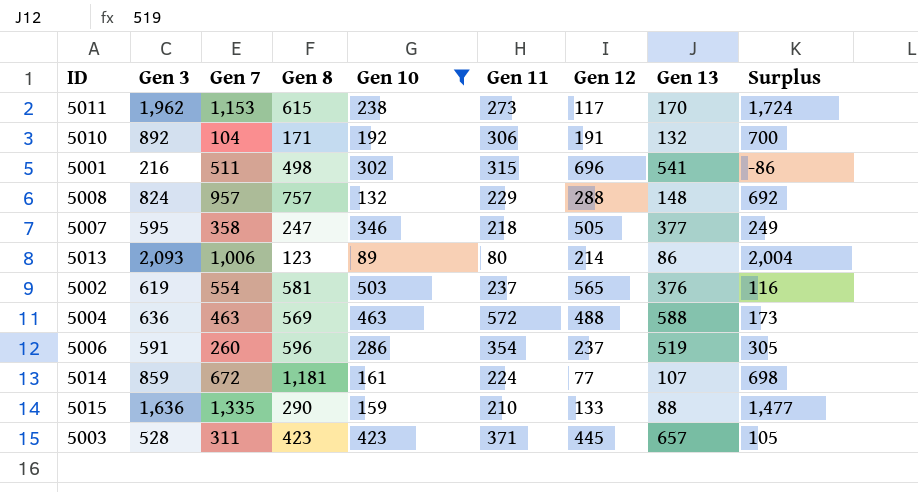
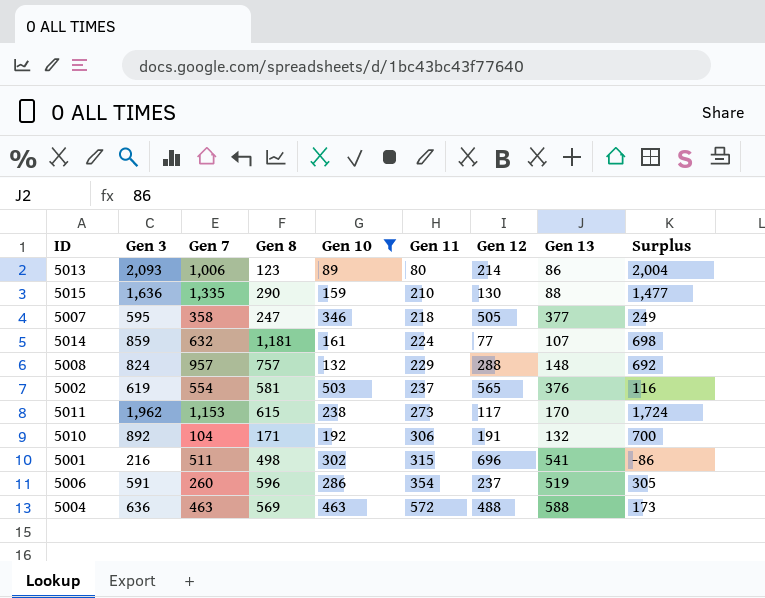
row order: none -> Gen 11 ascending
row 5003: 528 | 311 | 423 | 423 | 371 | 445 | 657 | 105 -> none
5015 | Gen 12: 133 -> 130
5014 | Gen 7: 672 -> 632

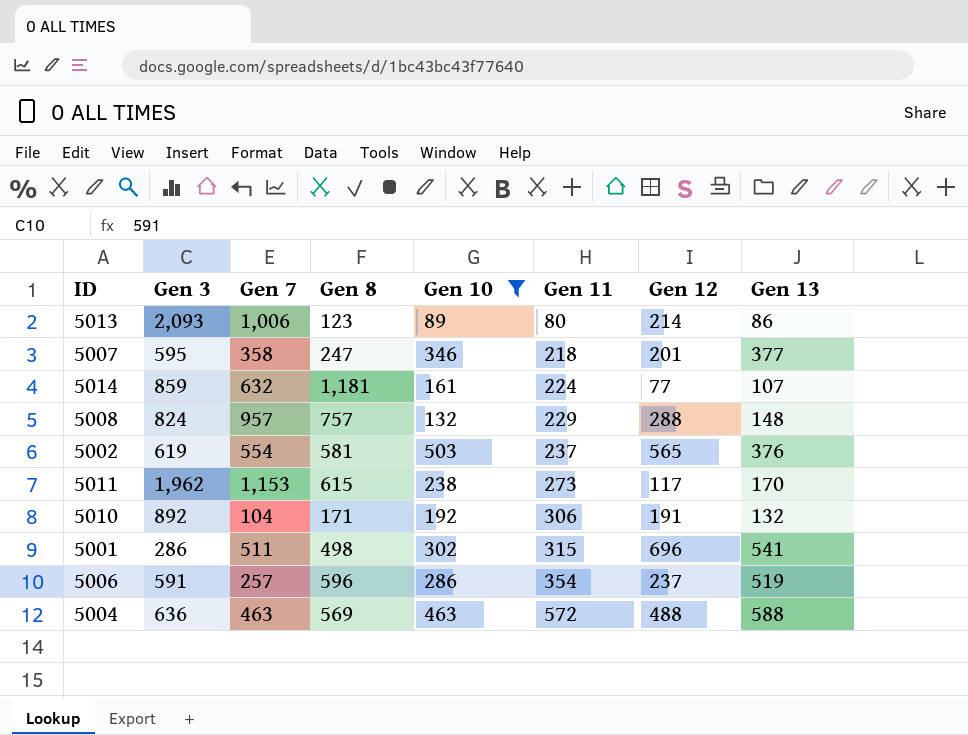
column Surplus | formula: [Gen 3] - [Gen 10] -> none
row 5015: 1,636 | 1,335 | 290 | 159 | 210 | 130 | 88 | 1,477 -> none
5007 | Gen 12: 505 -> 201
5001 | Gen 3: 216 -> 286
5006 | Gen 7: 260 -> 257

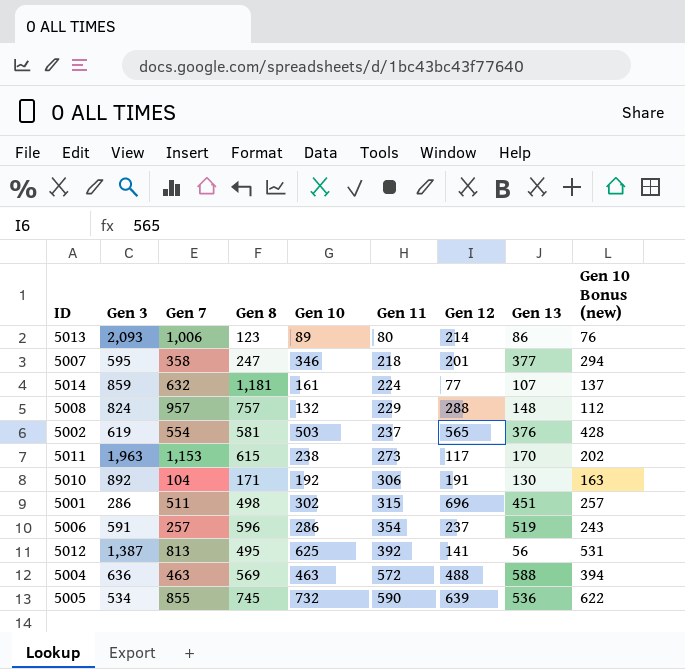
filter: Gen 10 <= 503 -> none
column Gen 10 Bonus (new) | formula: none -> [Gen 10] * 0.85
5011 | Gen 3: 1,962 -> 1,963
5010 | Gen 13: 132 -> 130
5001 | Gen 13: 541 -> 451

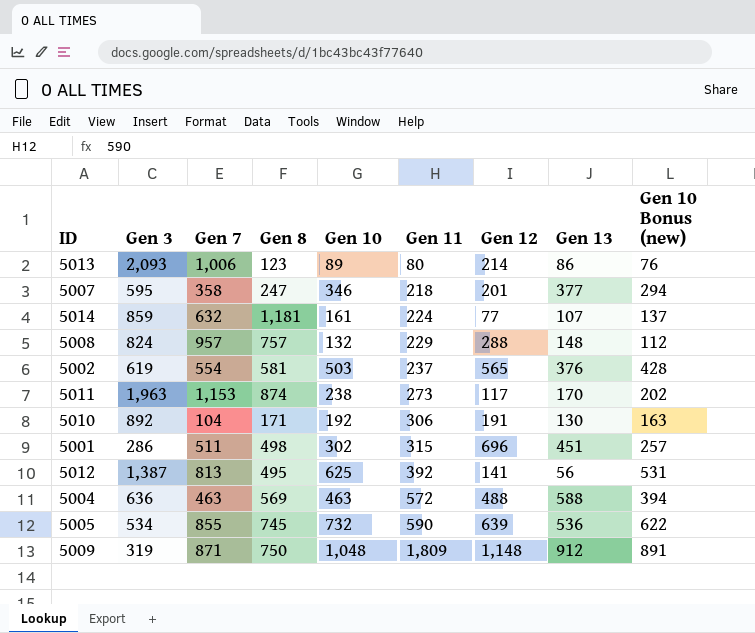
row 5006: 591 | 257 | 596 | 286 | 354 | 237 | 519 | 243 -> none
5011 | Gen 8: 615 -> 874
row 5009: none -> 319 | 871 | 750 | 1,048 | 1,809 | 1,148 | 912 | 891

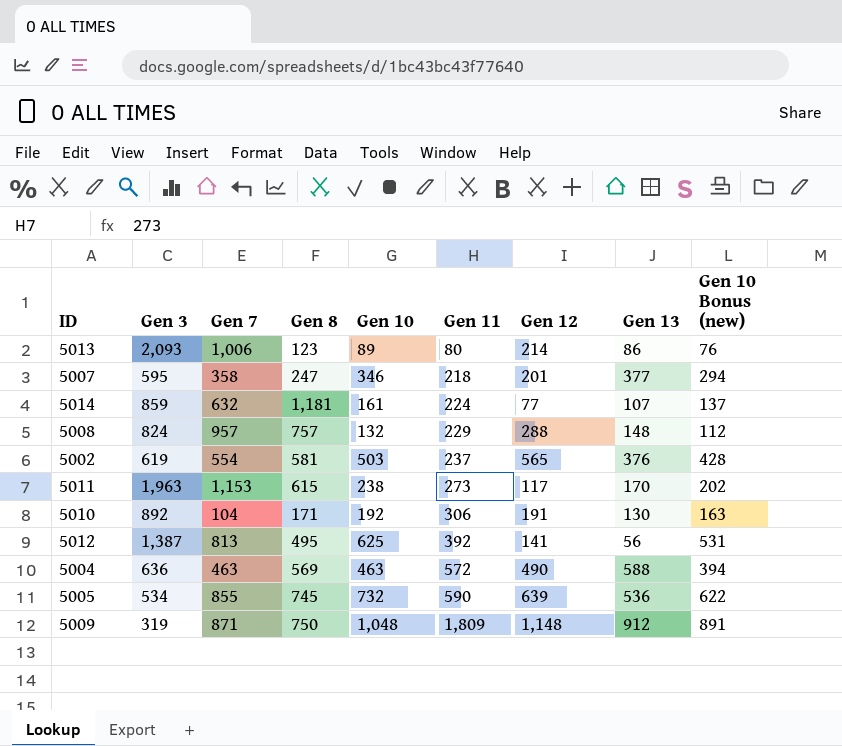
row 5001: 286 | 511 | 498 | 302 | 315 | 696 | 451 | 257 -> none
5011 | Gen 8: 874 -> 615
5004 | Gen 12: 488 -> 490

